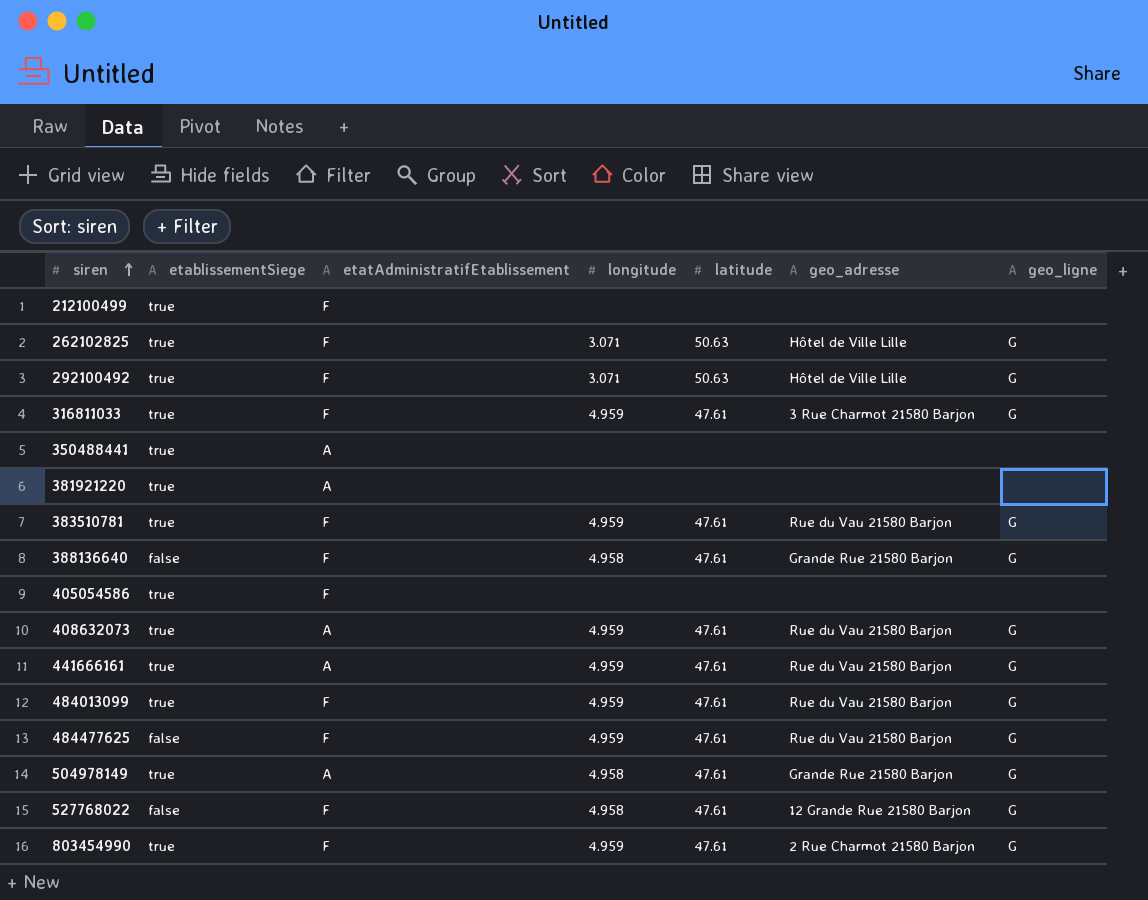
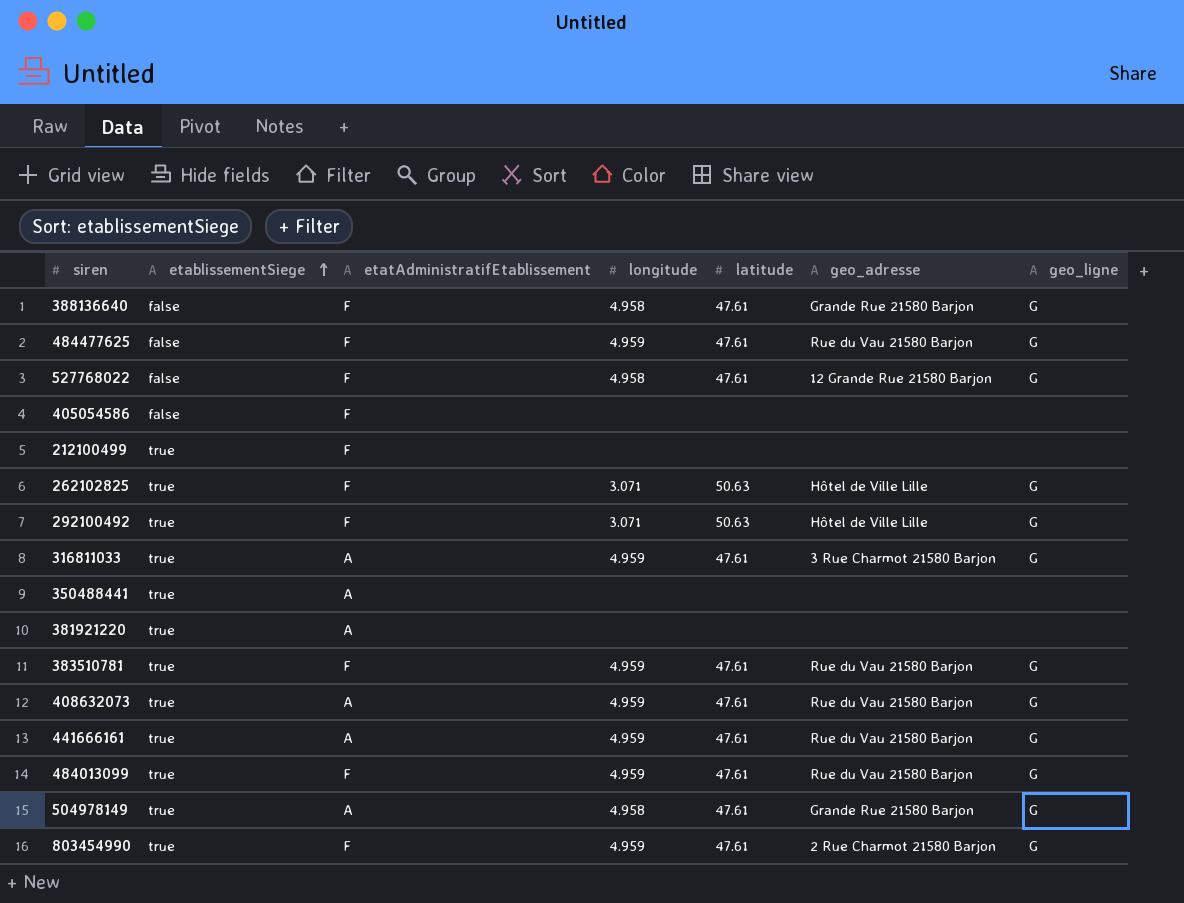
row order: siren ascending -> etablissementSiege ascending
405054586 | etablissementSiege: true -> false
316811033 | etatAdministratifEtablissement: F -> A

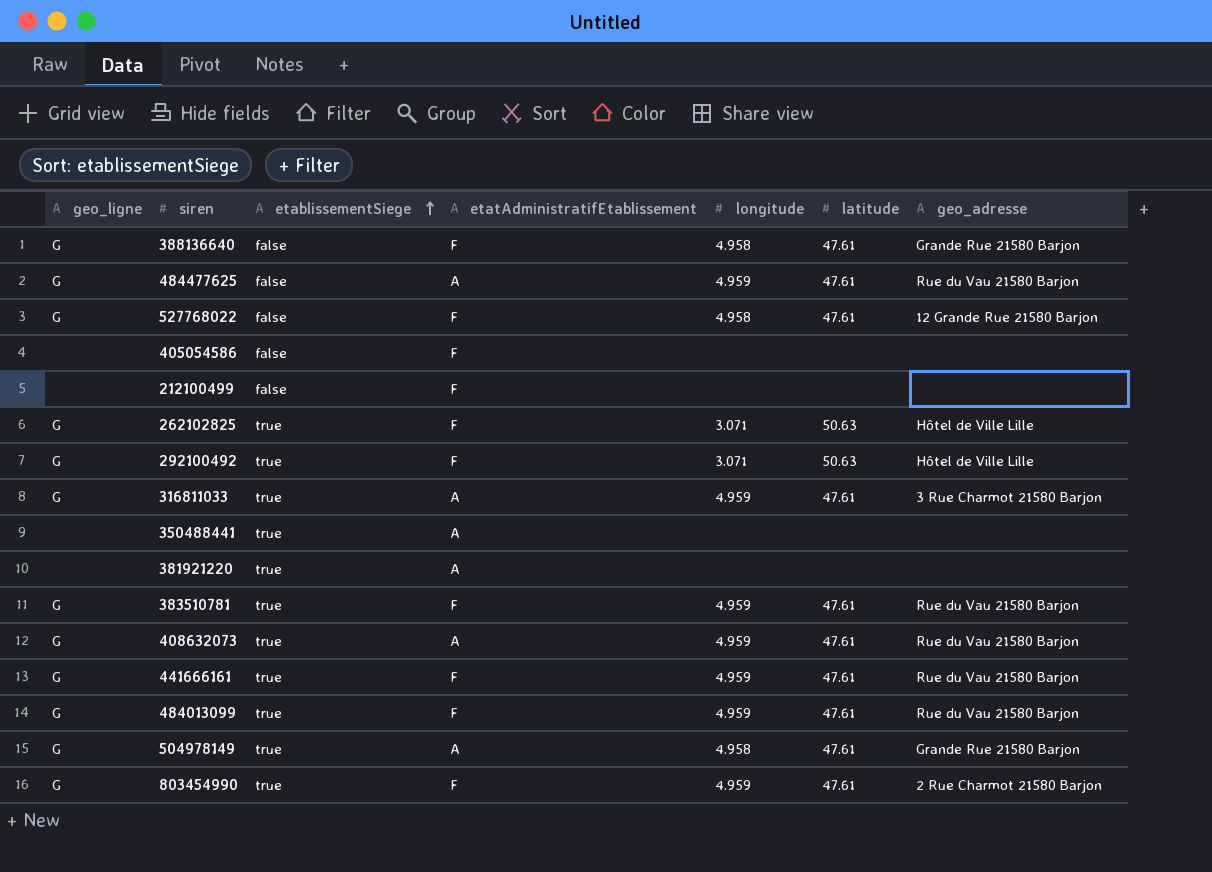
column geo_ligne | position: 7 -> 1
484477625 | etatAdministratifEtablissement: F -> A
212100499 | etablissementSiege: true -> false
441666161 | etatAdministratifEtablissement: A -> F

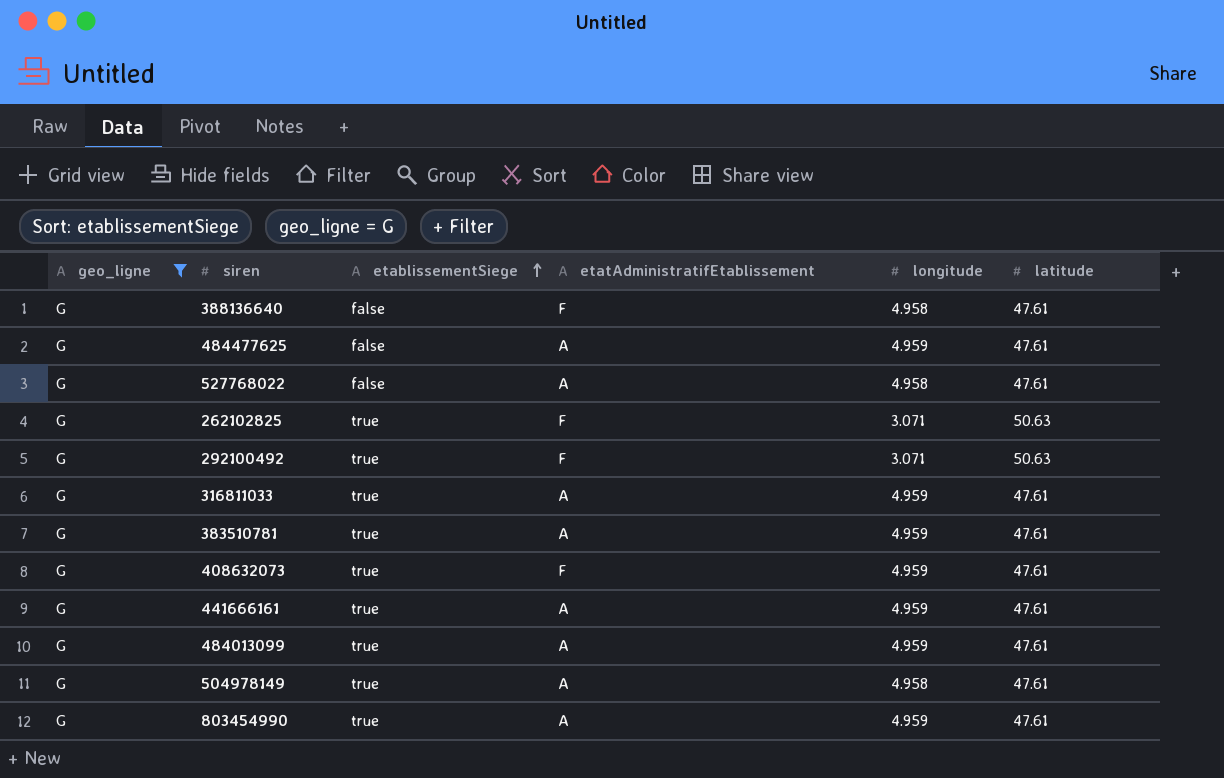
filter: none -> geo_ligne = G
column geo_adresse | position: 7 -> none
527768022 | etatAdministratifEtablissement: F -> A
383510781 | etatAdministratifEtablissement: F -> A
408632073 | etatAdministratifEtablissement: A -> F
441666161 | etatAdministratifEtablissement: F -> A
484013099 | etatAdministratifEtablissement: F -> A
803454990 | etatAdministratifEtablissement: F -> A

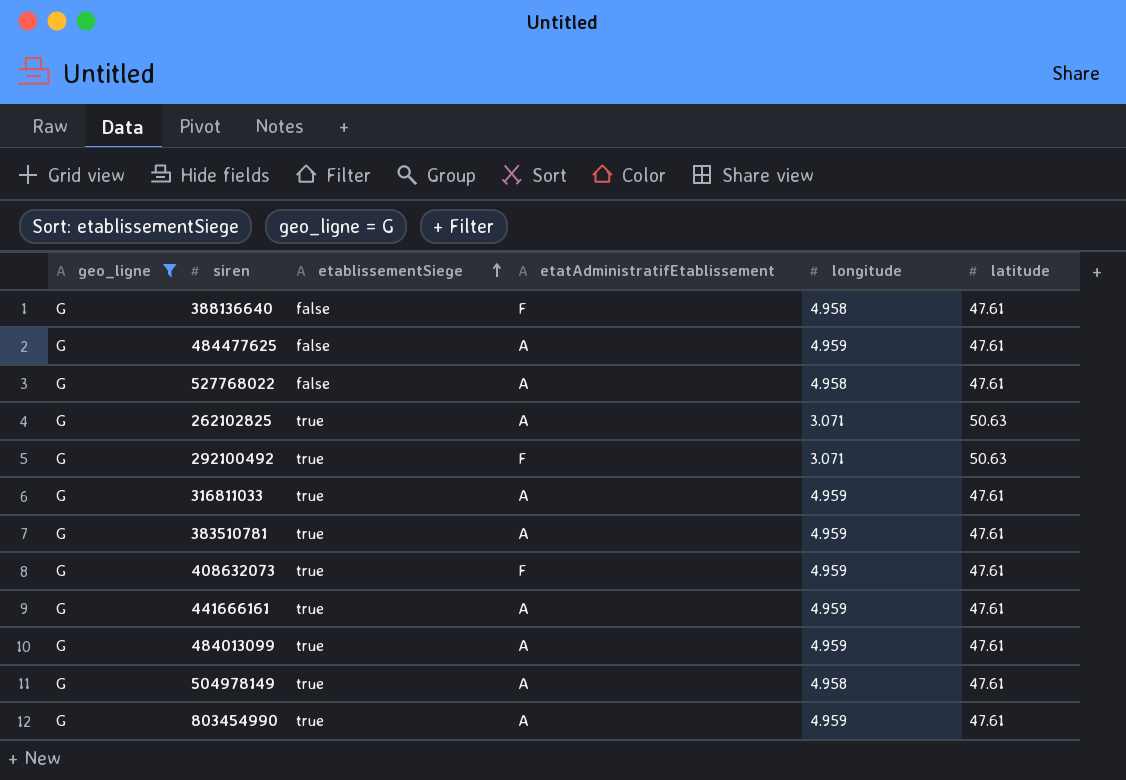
262102825 | etatAdministratifEtablissement: F -> A

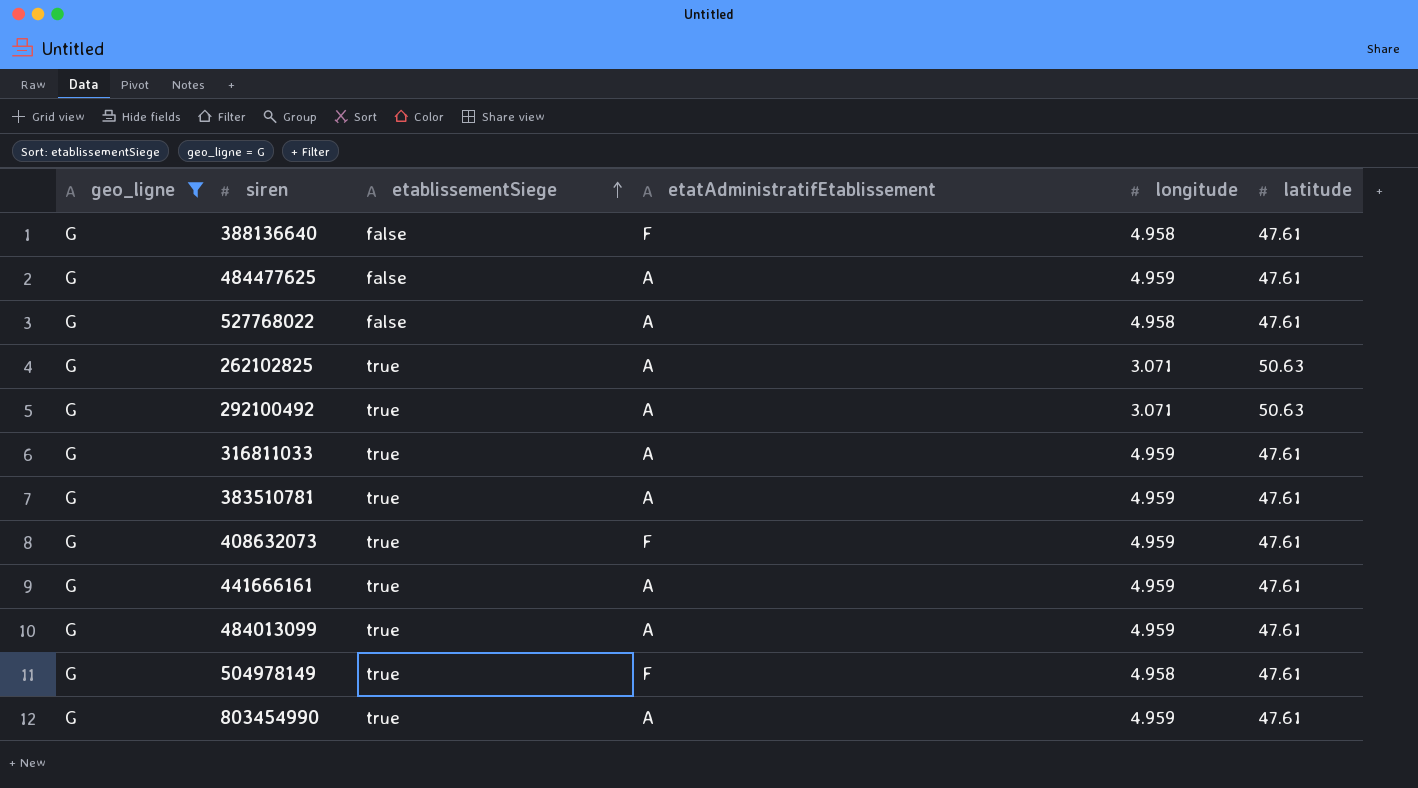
292100492 | etatAdministratifEtablissement: F -> A
504978149 | etatAdministratifEtablissement: A -> F

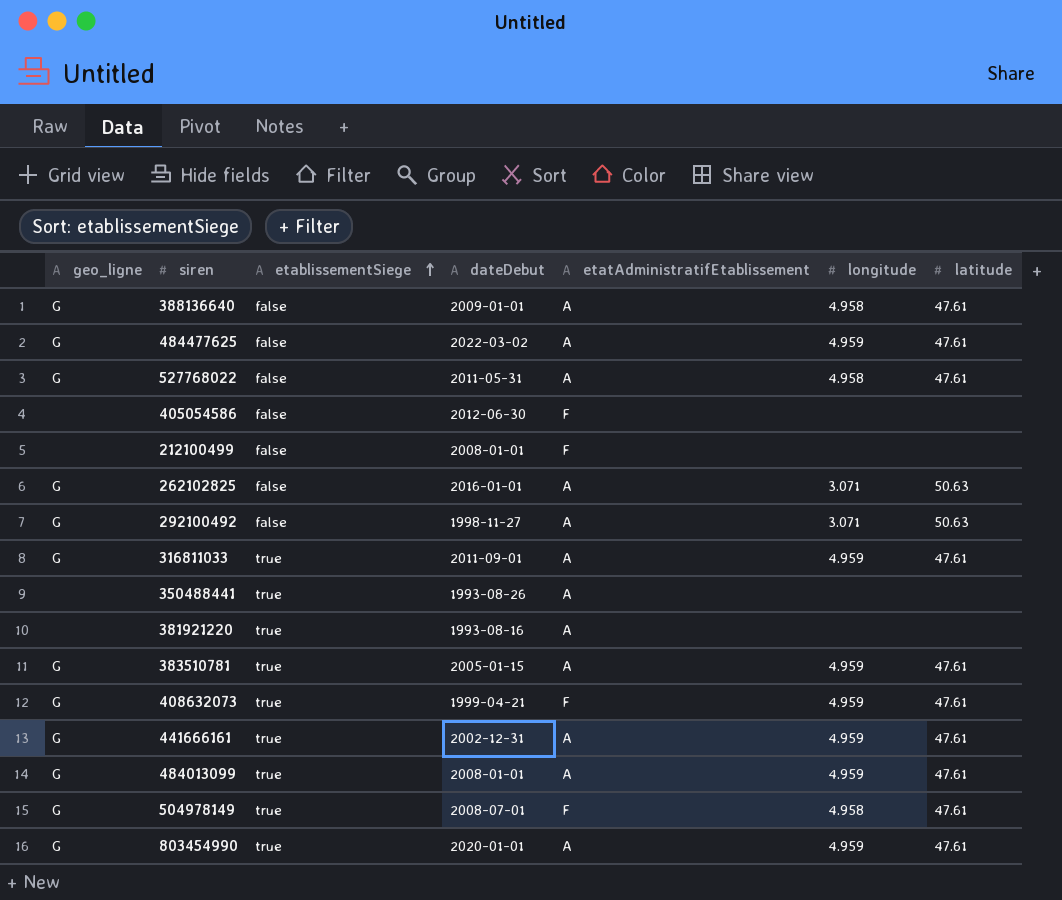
filter: geo_ligne = G -> none
column dateDebut | position: none -> 4
388136640 | etatAdministratifEtablissement: F -> A
262102825 | etablissementSiege: true -> false
292100492 | etablissementSiege: true -> false

